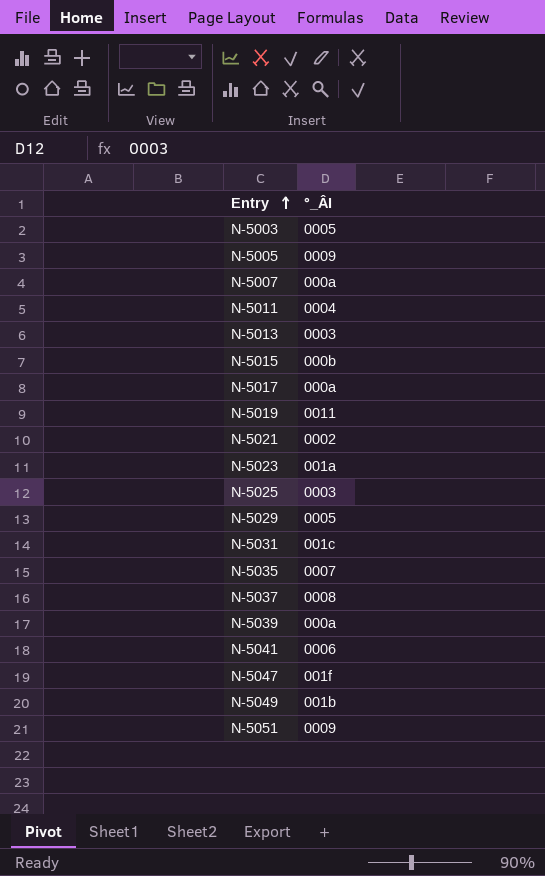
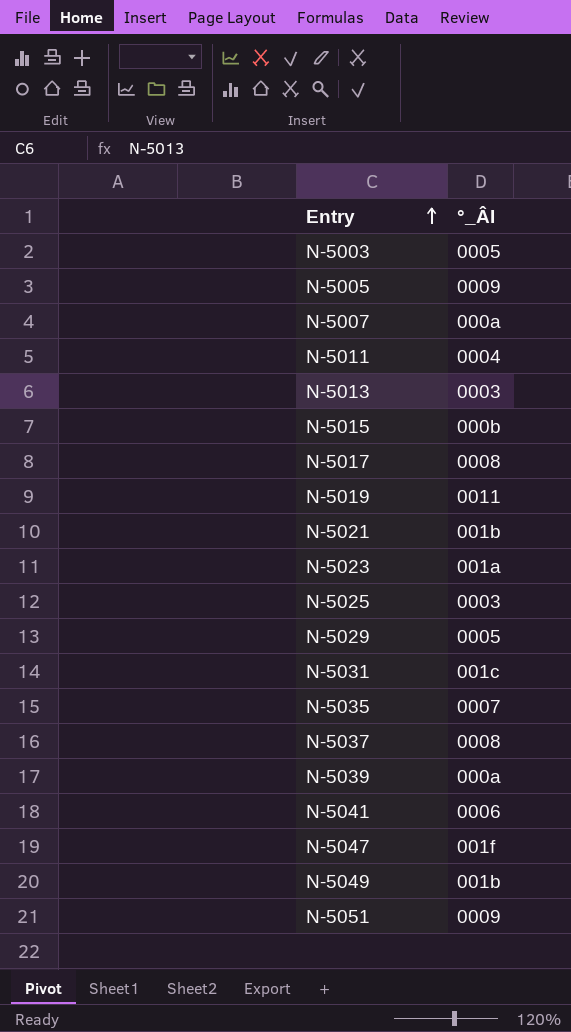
N-5017 | °_ÂI: 000a -> 0008
N-5021 | °_ÂI: 0002 -> 001b

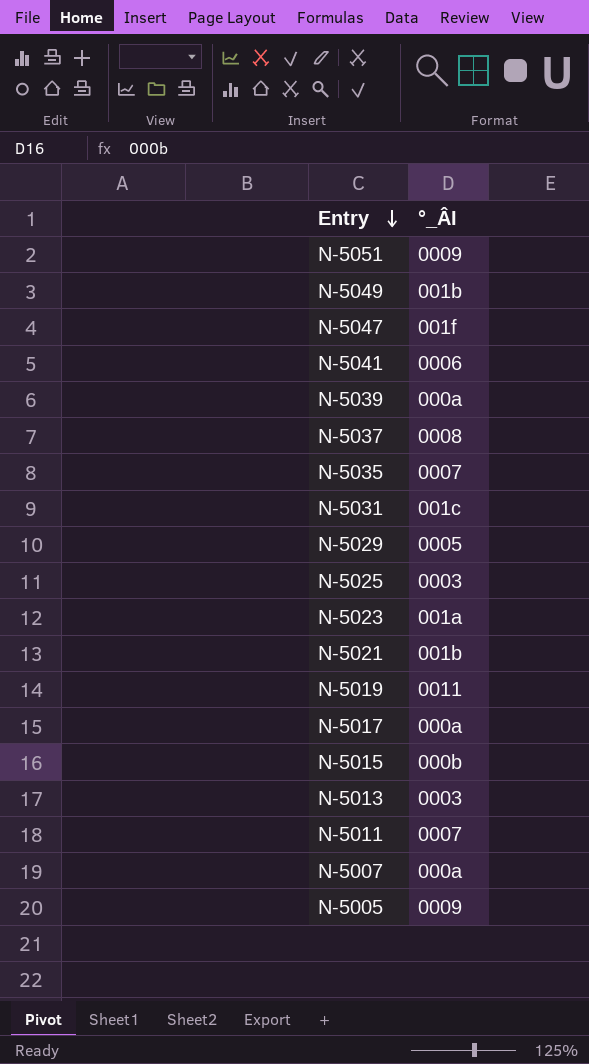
row order: Entry ascending -> Entry descending
row N-5003: 0005 -> none
N-5017 | °_ÂI: 0008 -> 000a
N-5011 | °_ÂI: 0004 -> 0007

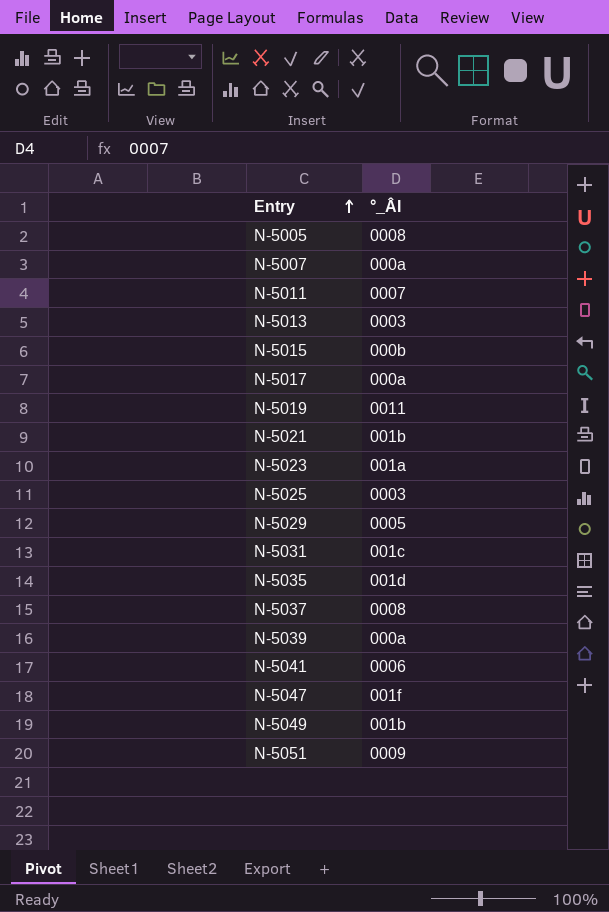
row order: Entry descending -> Entry ascending
N-5005 | °_ÂI: 0009 -> 0008
N-5035 | °_ÂI: 0007 -> 001d

